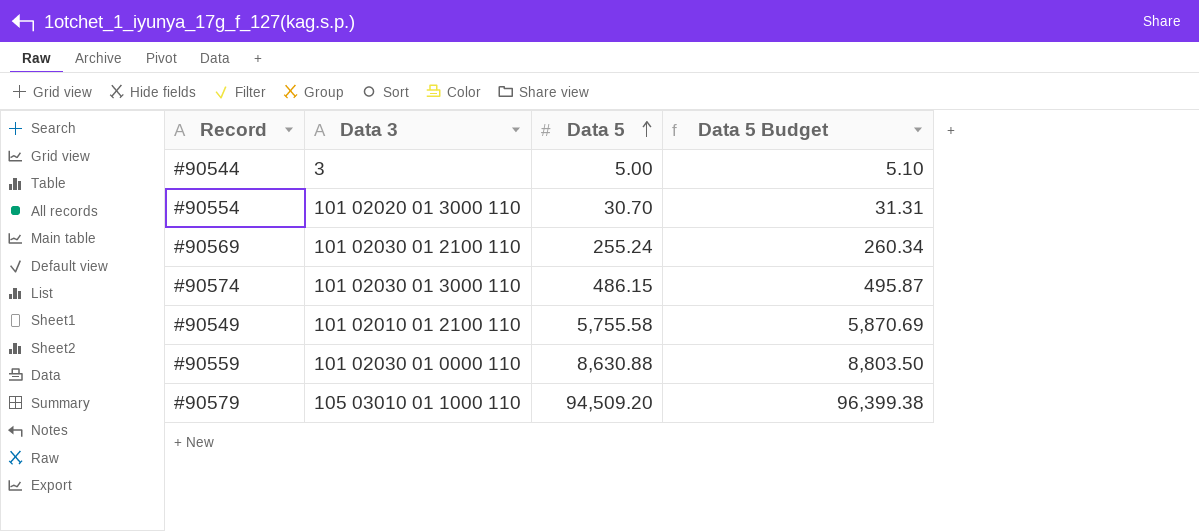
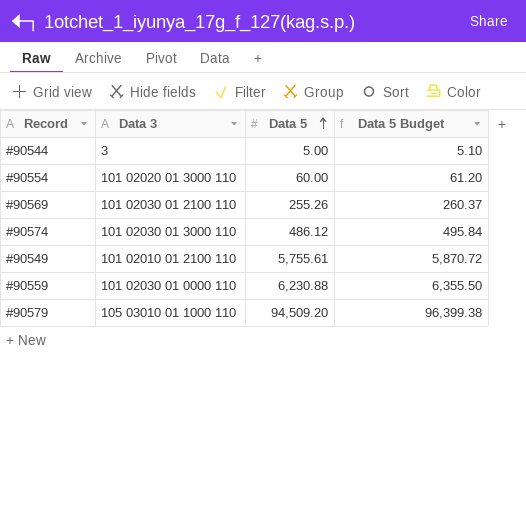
#90554 | Data 5: 30.70 -> 60.00
#90554 | Data 5 Budget: 31.31 -> 61.20
#90569 | Data 5: 255.24 -> 255.26
#90569 | Data 5 Budget: 260.34 -> 260.37
#90574 | Data 5: 486.15 -> 486.12
#90574 | Data 5 Budget: 495.87 -> 495.84
#90549 | Data 5: 5,755.58 -> 5,755.61
#90549 | Data 5 Budget: 5,870.69 -> 5,870.72
#90559 | Data 5: 8,630.88 -> 6,230.88
#90559 | Data 5 Budget: 8,803.50 -> 6,355.50

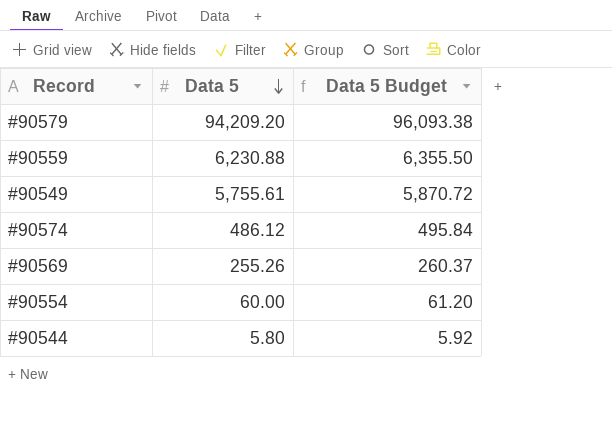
row order: Data 5 ascending -> Data 5 descending
column Data 3 | position: 2 -> none
#90579 | Data 5: 94,509.20 -> 94,209.20
#90579 | Data 5 Budget: 96,399.38 -> 96,093.38
#90544 | Data 5: 5.00 -> 5.80
#90544 | Data 5 Budget: 5.10 -> 5.92

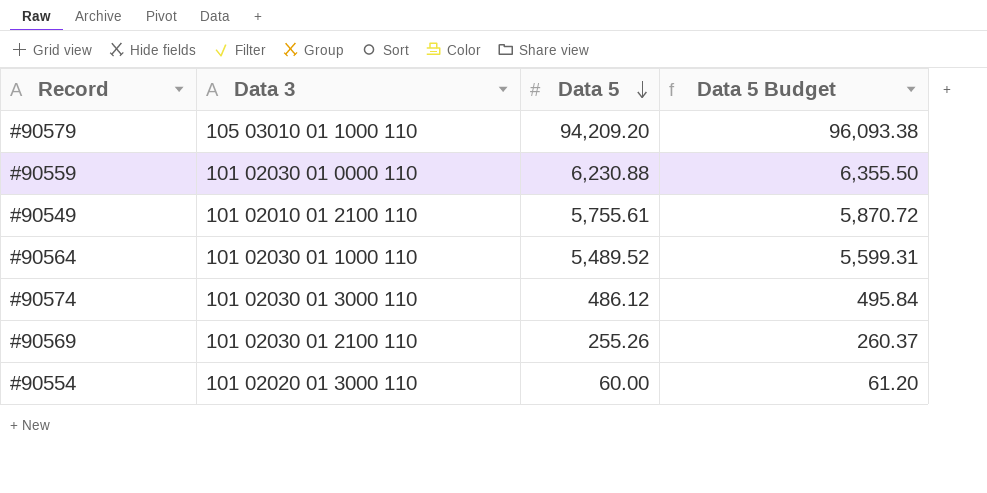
column Data 3 | position: none -> 2
row #90544: 5.80 | 5.92 -> none
row #90564: none -> 101 02030 01 1000 110 | 5,489.52 | 5,599.31

